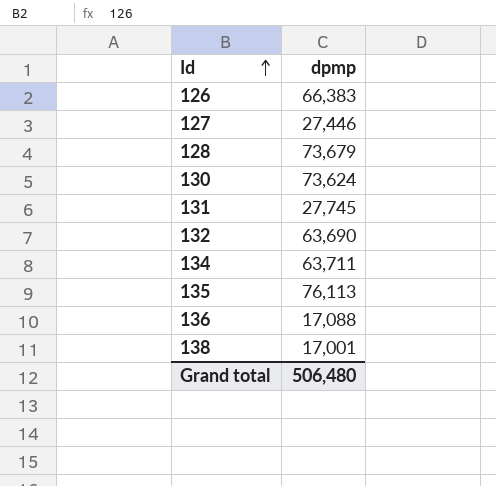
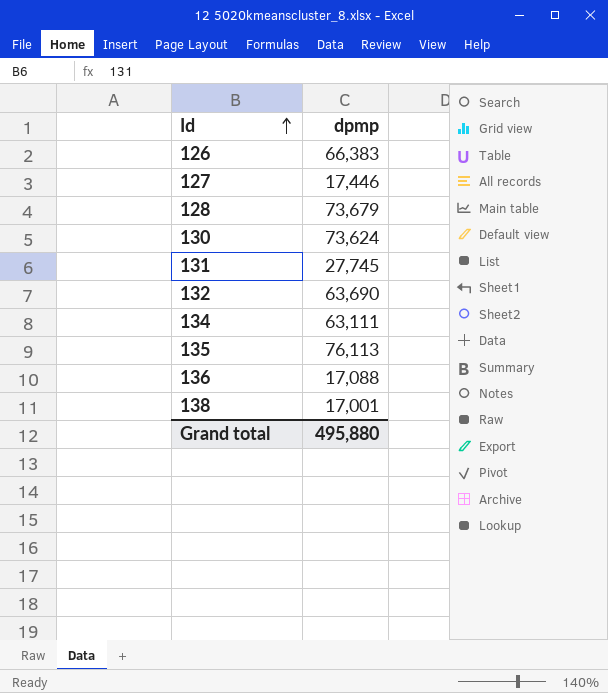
127 | dpmp: 27,446 -> 17,446
134 | dpmp: 63,711 -> 63,111
Grand total | dpmp: 506,480 -> 495,880

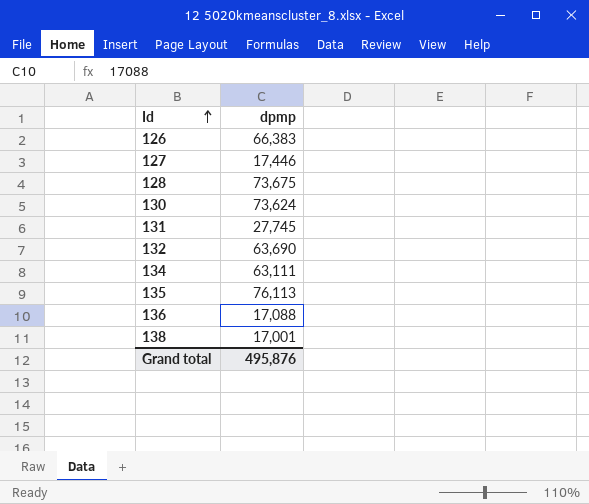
128 | dpmp: 73,679 -> 73,675
Grand total | dpmp: 495,880 -> 495,876

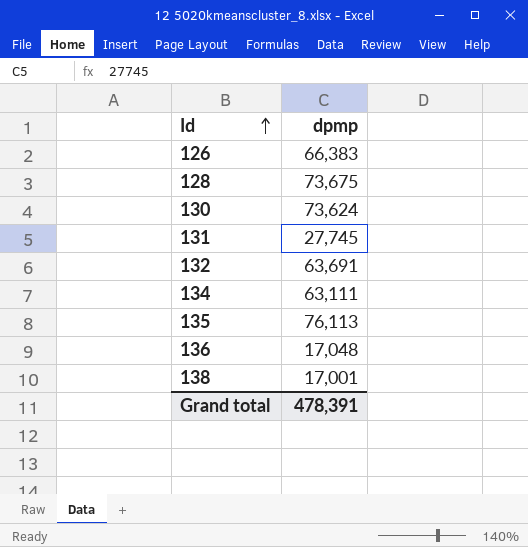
row 127: 17,446 -> none
132 | dpmp: 63,690 -> 63,691
136 | dpmp: 17,088 -> 17,048
Grand total | dpmp: 495,876 -> 478,391

